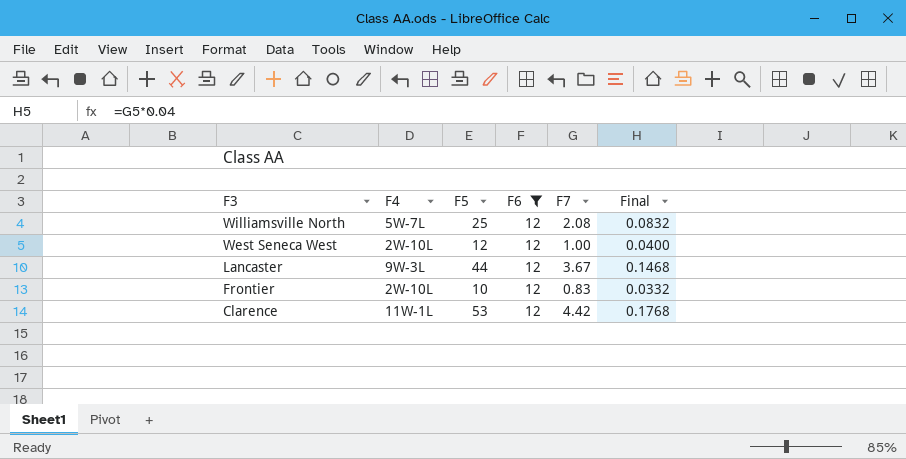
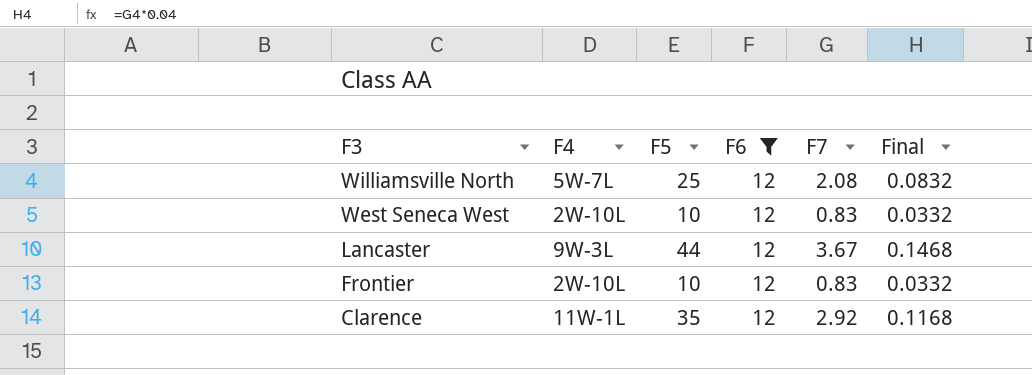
West Seneca West | F5: 12 -> 10
West Seneca West | F7: 1.00 -> 0.83
West Seneca West | Final: 0.0400 -> 0.0332
Clarence | F5: 53 -> 35
Clarence | F7: 4.42 -> 2.92
Clarence | Final: 0.1768 -> 0.1168

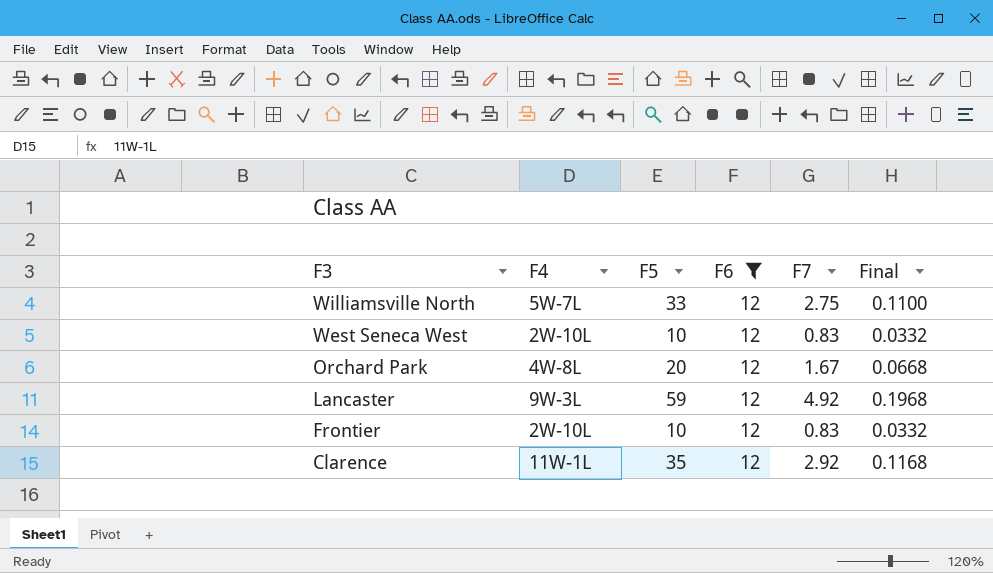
Williamsville North | F5: 25 -> 33
Williamsville North | F7: 2.08 -> 2.75
Williamsville North | Final: 0.0832 -> 0.1100
row Orchard Park: none -> 4W-8L | 20 | 12 | 1.67 | 0.0668
Lancaster | F5: 44 -> 59
Lancaster | F7: 3.67 -> 4.92
Lancaster | Final: 0.1468 -> 0.1968

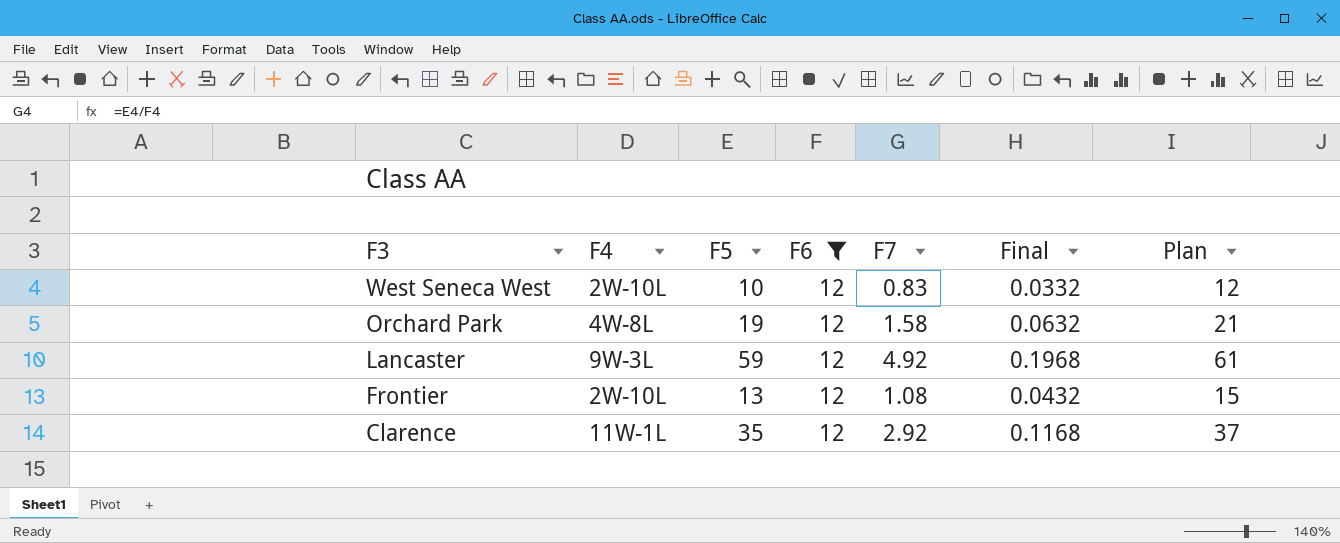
column Plan | formula: none -> [F5] + 2
row Williamsville North: 5W-7L | 33 | 12 | 2.75 | 0.1100 -> none
Orchard Park | F5: 20 -> 19
Orchard Park | F7: 1.67 -> 1.58
Orchard Park | Final: 0.0668 -> 0.0632
Frontier | F5: 10 -> 13
Frontier | F7: 0.83 -> 1.08
Frontier | Final: 0.0332 -> 0.0432

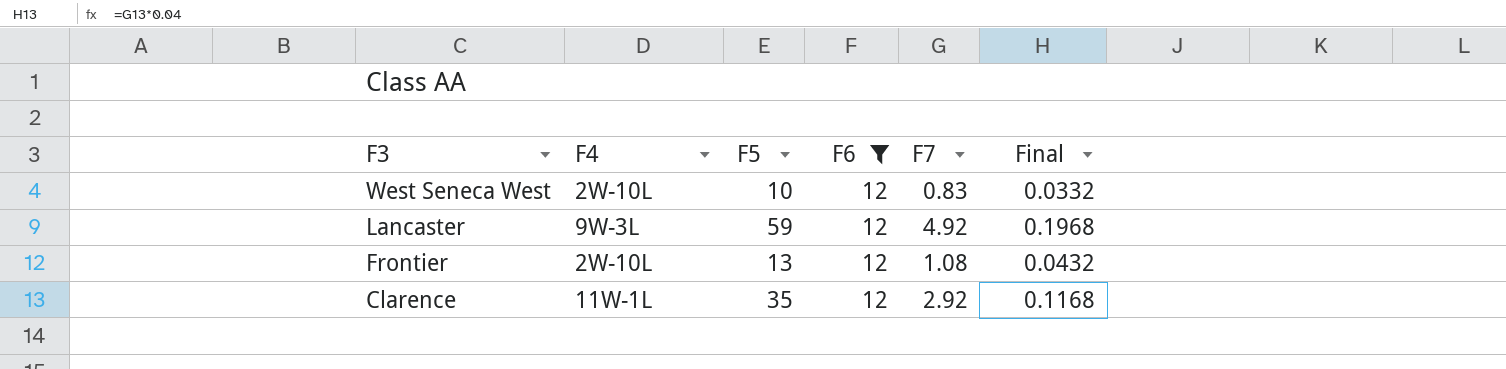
column Plan | formula: [F5] + 2 -> none
row Orchard Park: 4W-8L | 19 | 12 | 1.58 | 0.0632 | 21 -> none

